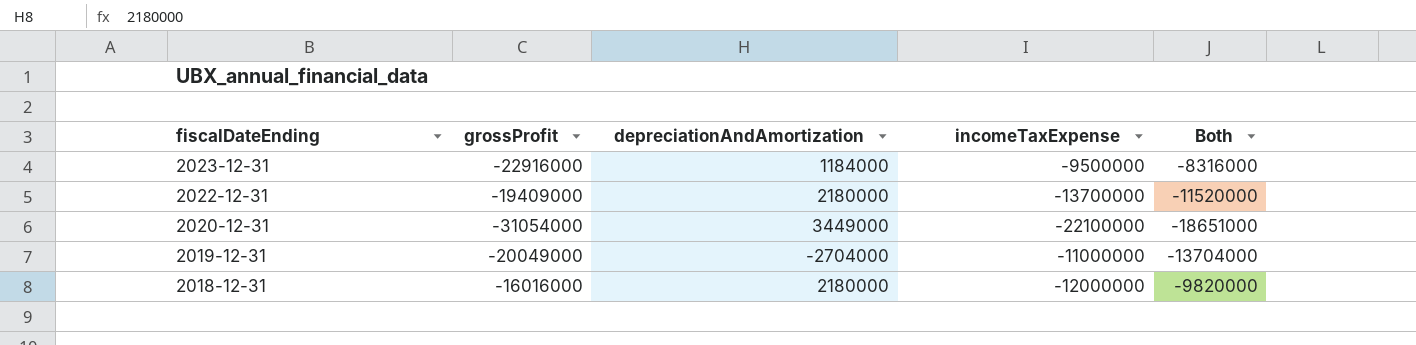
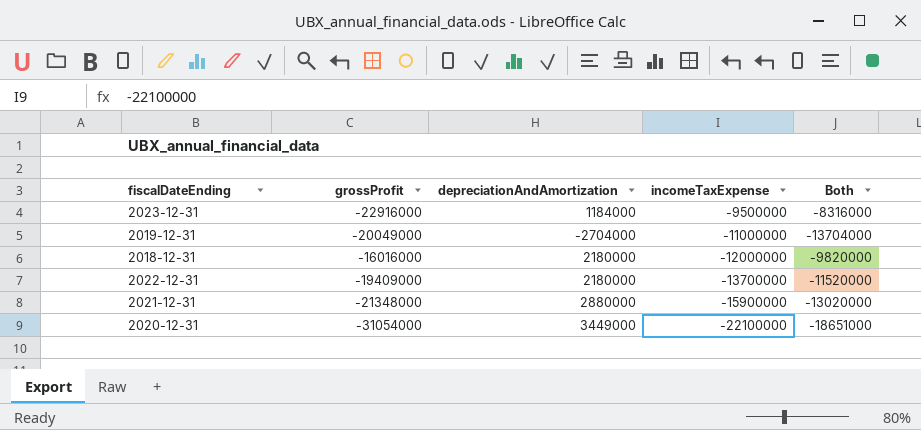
row order: fiscalDateEnding descending -> incomeTaxExpense descending
row 2021-12-31: none -> -21348000 | 2880000 | -15900000 | -13020000

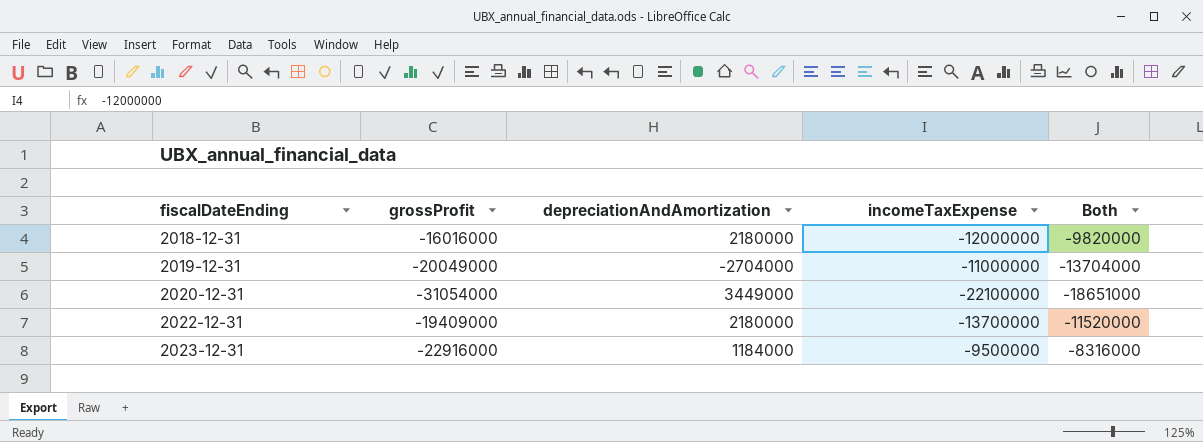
row order: incomeTaxExpense descending -> fiscalDateEnding ascending
row 2021-12-31: -21348000 | 2880000 | -15900000 | -13020000 -> none

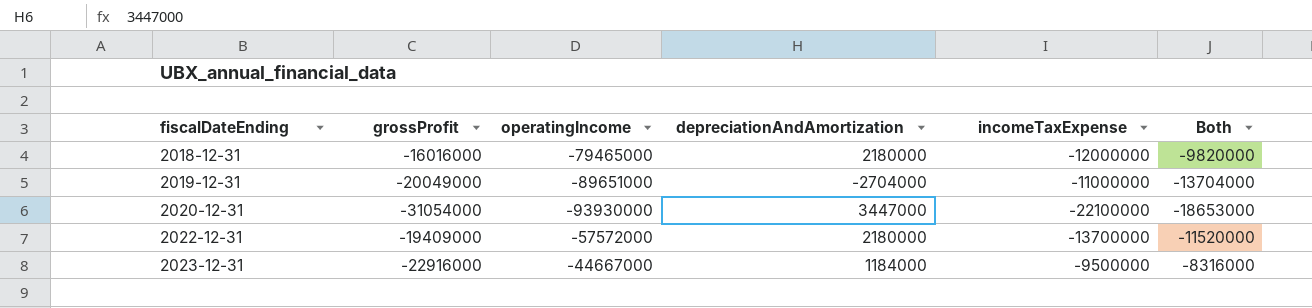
column operatingIncome | position: none -> 3
2020-12-31 | depreciationAndAmortization: 3449000 -> 3447000
2020-12-31 | Both: -18651000 -> -18653000

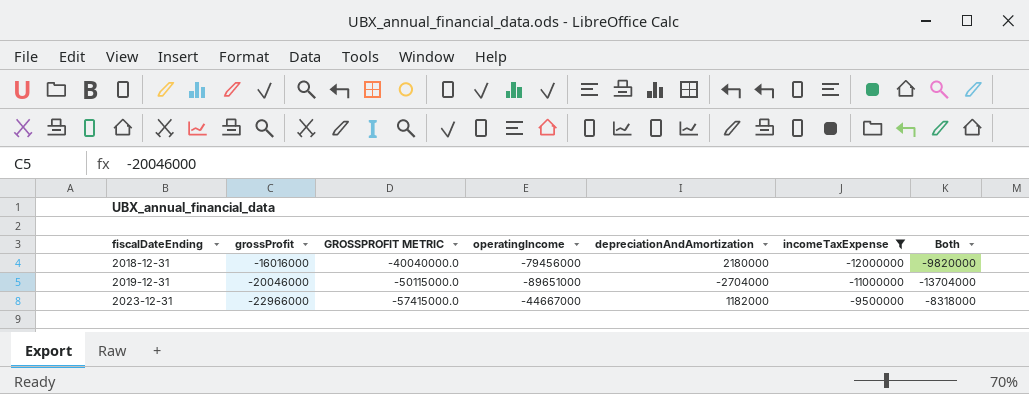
filter: none -> incomeTaxExpense >= -12000000
column GROSSPROFIT METRIC | formula: none -> [grossProfit] * 2.5
2018-12-31 | operatingIncome: -79465000 -> -79456000
2019-12-31 | grossProfit: -20049000 -> -20046000
2023-12-31 | grossProfit: -22916000 -> -22966000
2023-12-31 | depreciationAndAmortization: 1184000 -> 1182000
2023-12-31 | Both: -8316000 -> -8318000

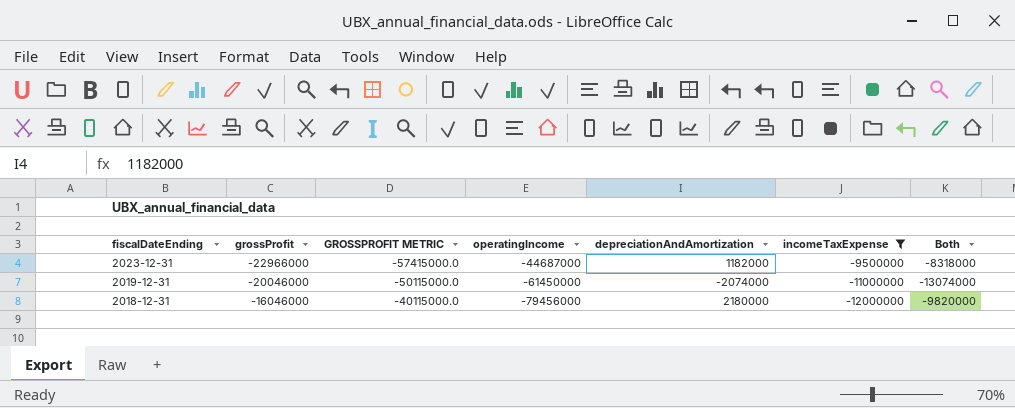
row order: fiscalDateEnding ascending -> fiscalDateEnding descending
2023-12-31 | operatingIncome: -44667000 -> -44687000
2019-12-31 | operatingIncome: -89651000 -> -61450000
2019-12-31 | depreciationAndAmortization: -2704000 -> -2074000
2019-12-31 | Both: -13704000 -> -13074000
2018-12-31 | grossProfit: -16016000 -> -16046000
2018-12-31 | GROSSPROFIT METRIC: -40040000.0 -> -40115000.0

